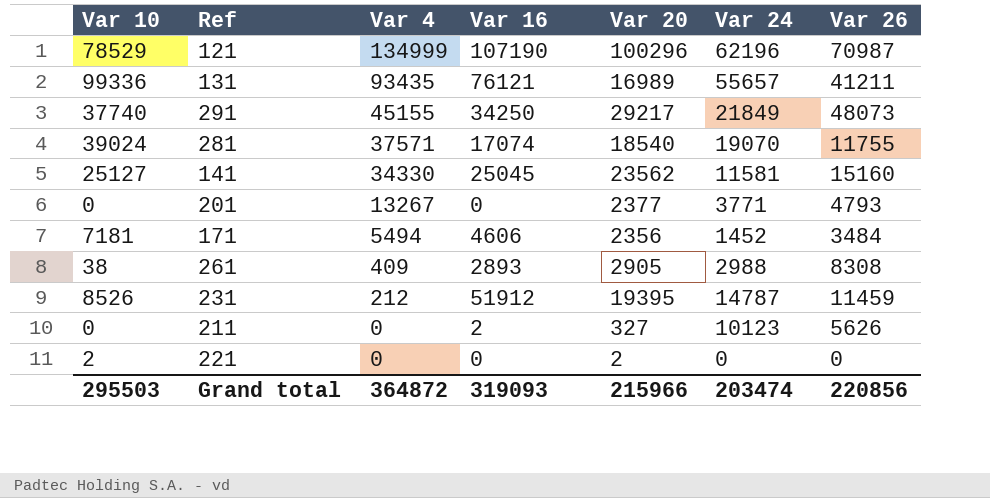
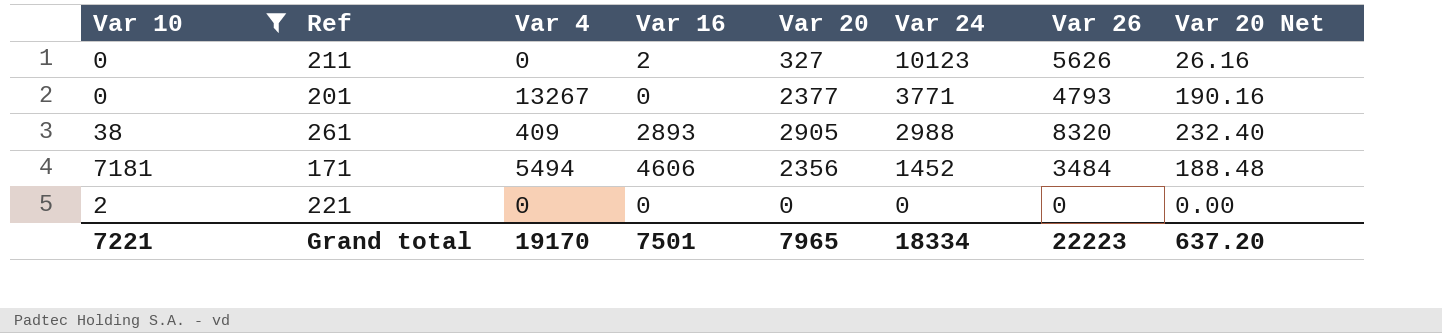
filter: none -> Var 10 <= 7181
row order: Var 4 descending -> Var 24 descending
column Var 20 Net | formula: none -> [Var 20] * 0.08
261 | Var 26: 8308 -> 8320
221 | Var 20: 2 -> 0
Grand total | Var 10: 295503 -> 7221
Grand total | Var 4: 364872 -> 19170
Grand total | Var 16: 319093 -> 7501
Grand total | Var 20: 215966 -> 7965
Grand total | Var 24: 203474 -> 18334
Grand total | Var 26: 220856 -> 22223

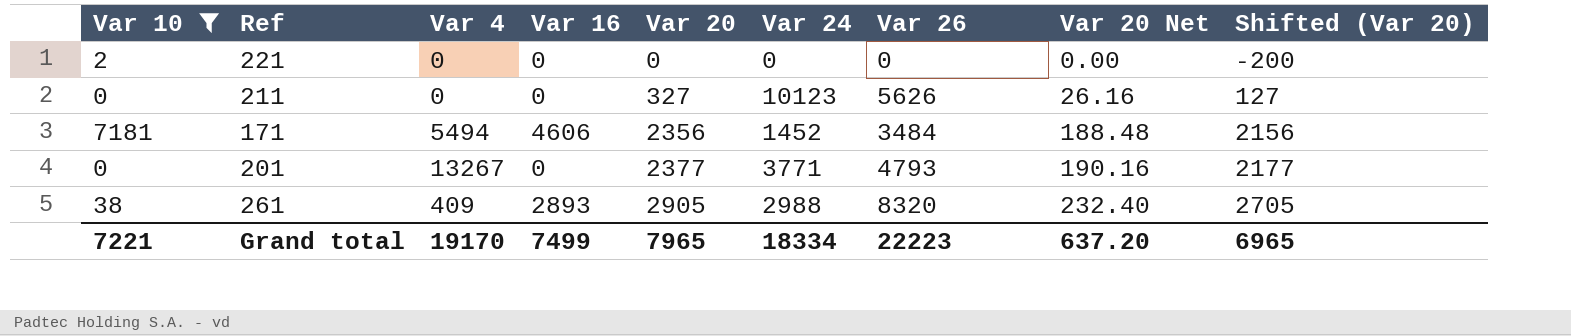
row order: Var 24 descending -> Var 20 ascending
column Shifted (Var 20) | formula: none -> [Var 20] - 200
211 | Var 16: 2 -> 0
Grand total | Var 16: 7501 -> 7499

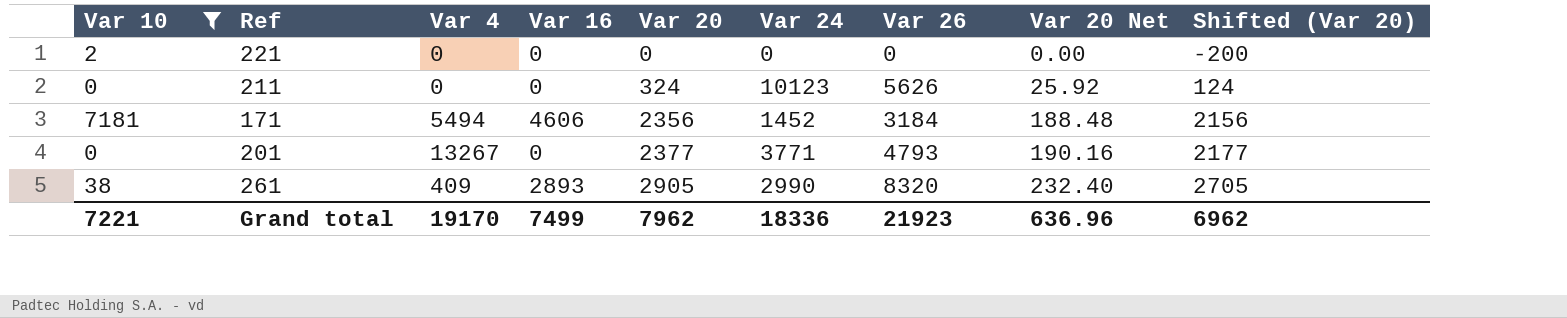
211 | Var 20: 327 -> 324
211 | Var 20 Net: 26.16 -> 25.92
211 | Shifted (Var 20): 127 -> 124
171 | Var 26: 3484 -> 3184
261 | Var 24: 2988 -> 2990
Grand total | Var 20: 7965 -> 7962
Grand total | Var 24: 18334 -> 18336
Grand total | Var 26: 22223 -> 21923
Grand total | Var 20 Net: 637.20 -> 636.96
Grand total | Shifted (Var 20): 6965 -> 6962

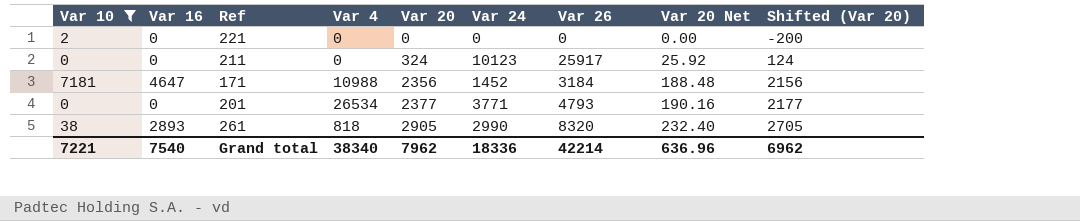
column Var 16 | position: 4 -> 2
211 | Var 26: 5626 -> 25917
171 | Var 16: 4606 -> 4647
171 | Var 4: 5494 -> 10988
201 | Var 4: 13267 -> 26534
261 | Var 4: 409 -> 818
Grand total | Var 16: 7499 -> 7540
Grand total | Var 4: 19170 -> 38340
Grand total | Var 26: 21923 -> 42214

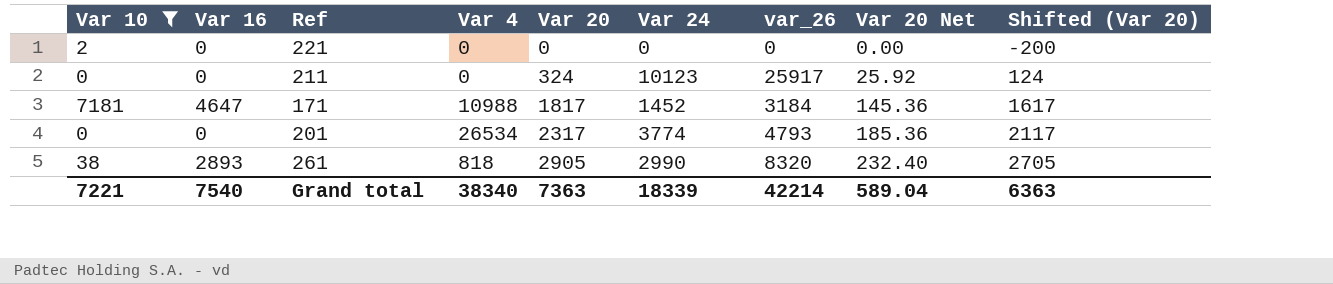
column name: Var 26 -> var_26
171 | Var 20: 2356 -> 1817
171 | Var 20 Net: 188.48 -> 145.36
171 | Shifted (Var 20): 2156 -> 1617
201 | Var 20: 2377 -> 2317
201 | Var 24: 3771 -> 3774
201 | Var 20 Net: 190.16 -> 185.36
201 | Shifted (Var 20): 2177 -> 2117
Grand total | Var 20: 7962 -> 7363
Grand total | Var 24: 18336 -> 18339
Grand total | Var 20 Net: 636.96 -> 589.04
Grand total | Shifted (Var 20): 6962 -> 6363

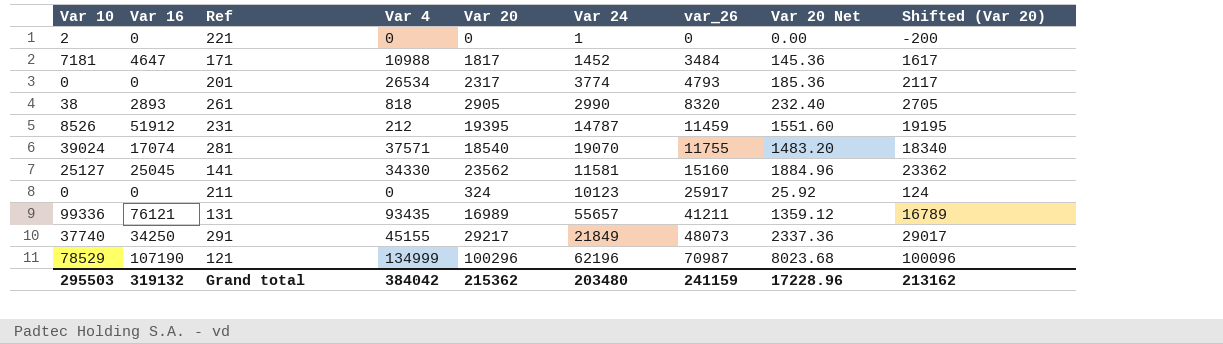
filter: Var 10 <= 7181 -> none
row order: Var 20 ascending -> var_26 ascending
221 | Var 24: 0 -> 1
171 | var_26: 3184 -> 3484
Grand total | Var 10: 7221 -> 295503
Grand total | Var 16: 7540 -> 319132
Grand total | Var 4: 38340 -> 384042
Grand total | Var 20: 7363 -> 215362
Grand total | Var 24: 18339 -> 203480
Grand total | var_26: 42214 -> 241159
Grand total | Var 20 Net: 589.04 -> 17228.96
Grand total | Shifted (Var 20): 6363 -> 213162

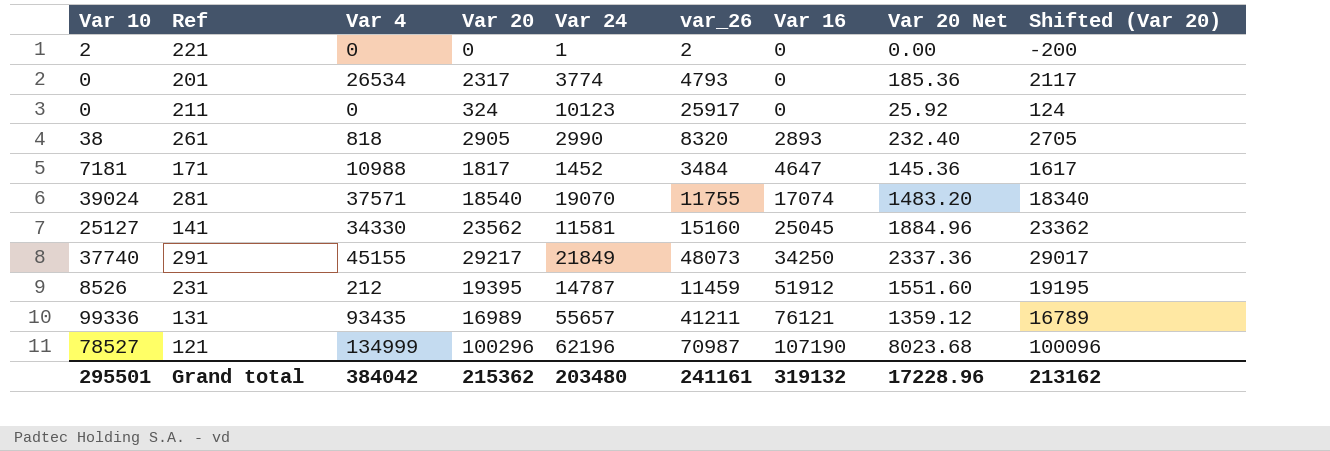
row order: var_26 ascending -> Var 16 ascending
column Var 16 | position: 2 -> 7
221 | var_26: 0 -> 2
121 | Var 10: 78529 -> 78527
Grand total | Var 10: 295503 -> 295501
Grand total | var_26: 241159 -> 241161

